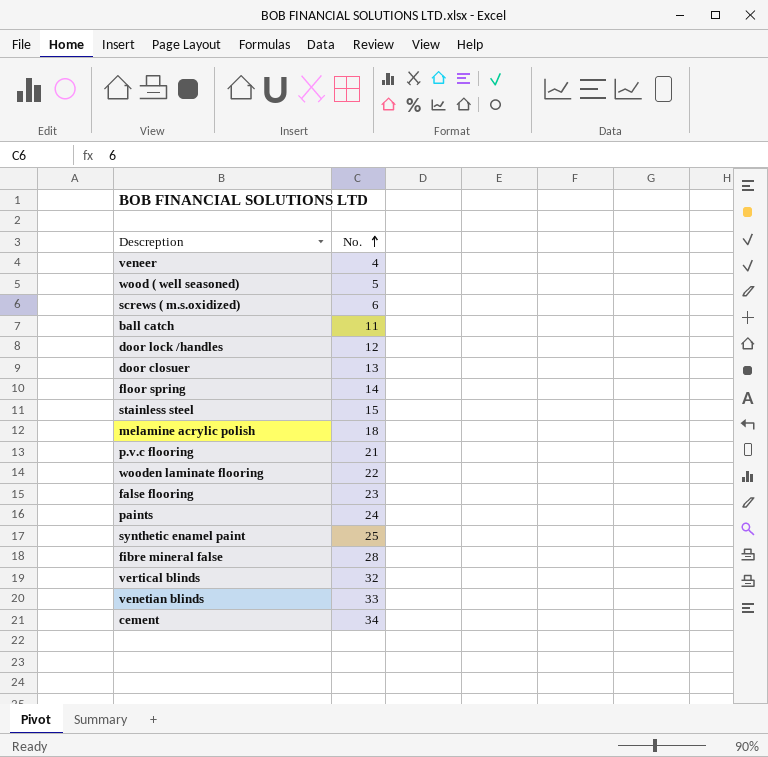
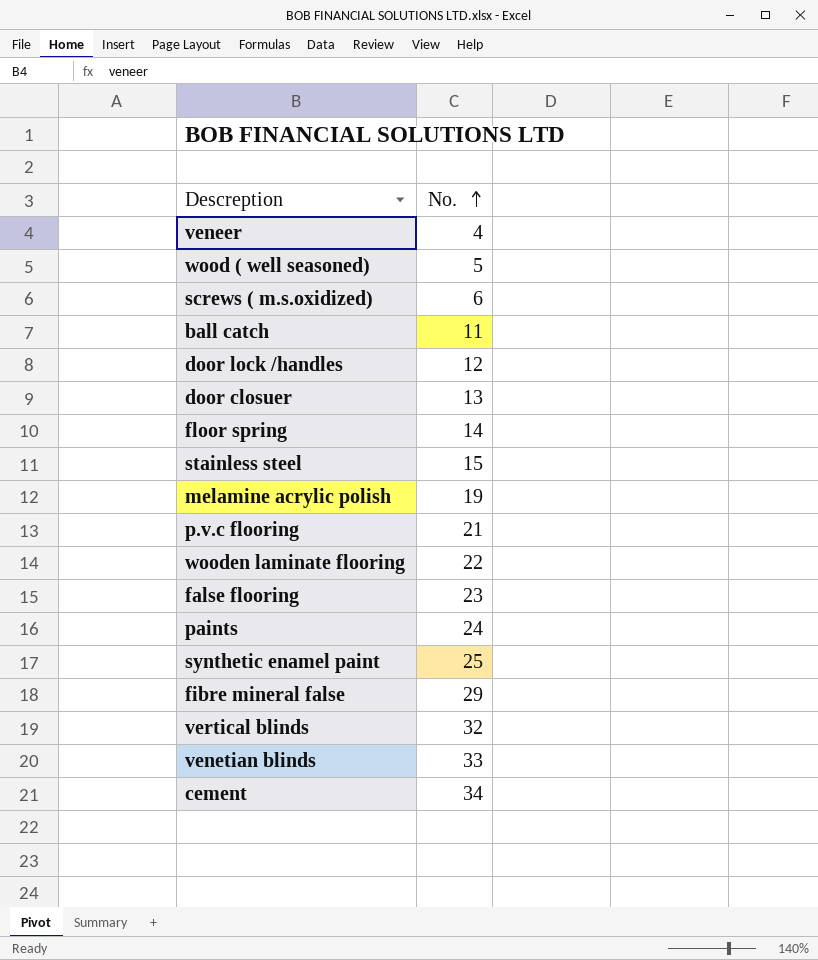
melamine acrylic polish | No.: 18 -> 19
fibre mineral false | No.: 28 -> 29

